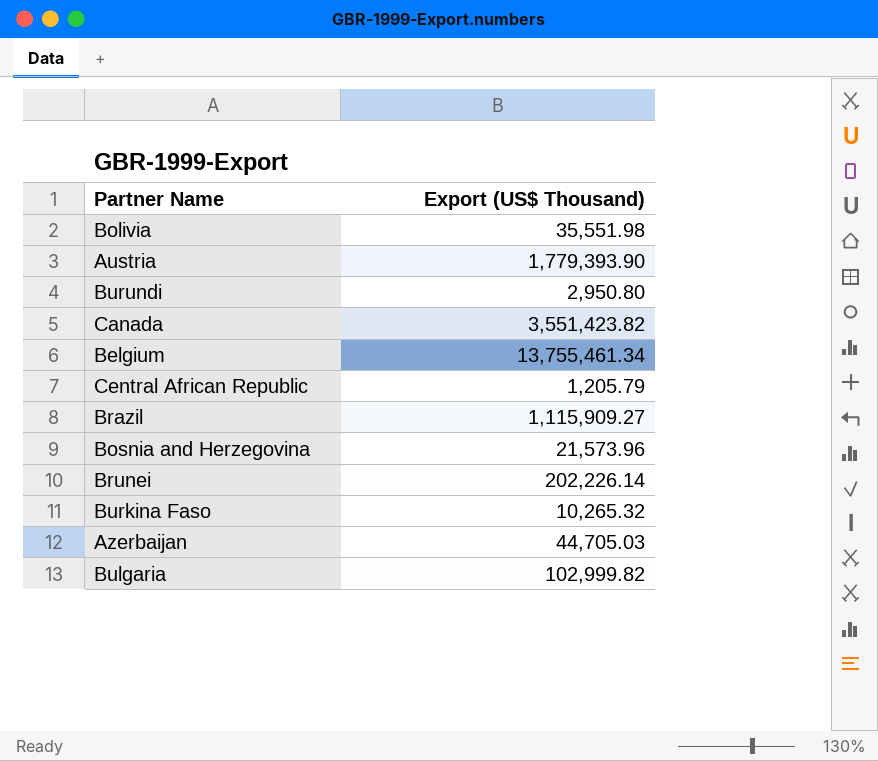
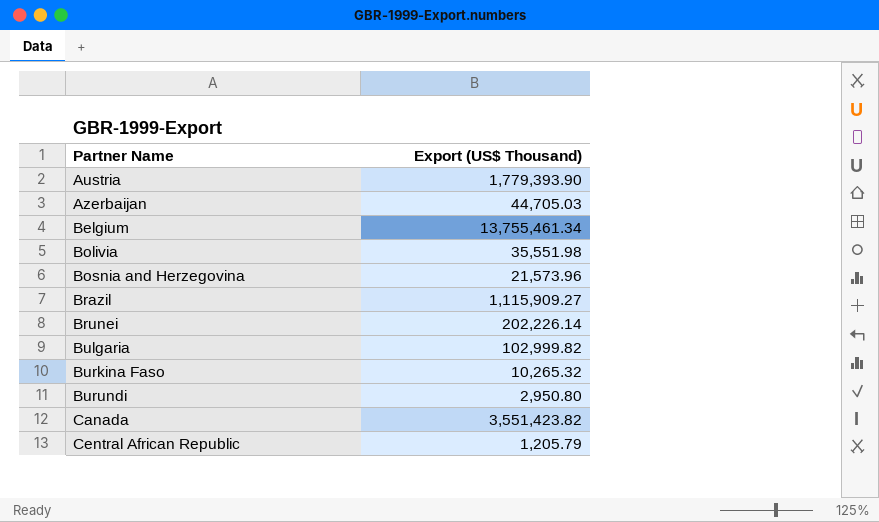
row order: none -> Partner Name ascending

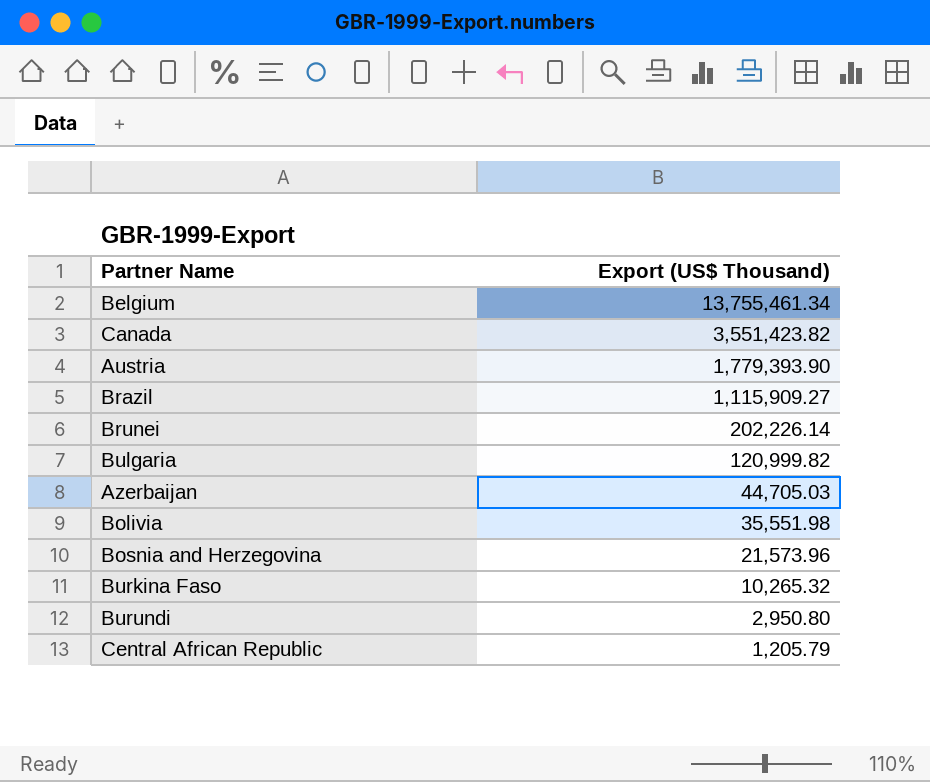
row order: Partner Name ascending -> Export (US$ Thousand) descending
Bulgaria | Export (US$ Thousand): 102,999.82 -> 120,999.82

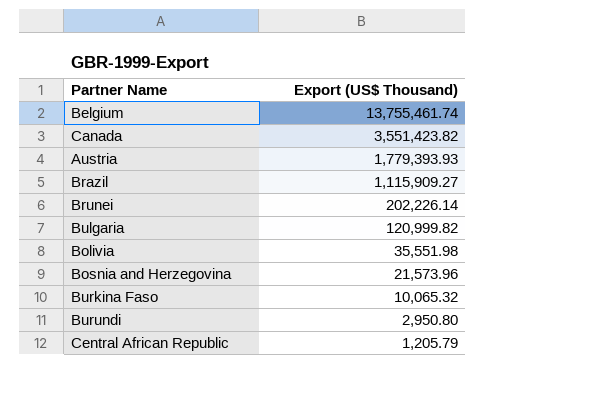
row Azerbaijan: 44,705.03 -> none
Belgium | Export (US$ Thousand): 13,755,461.34 -> 13,755,461.74
Austria | Export (US$ Thousand): 1,779,393.90 -> 1,779,393.93
Burkina Faso | Export (US$ Thousand): 10,265.32 -> 10,065.32

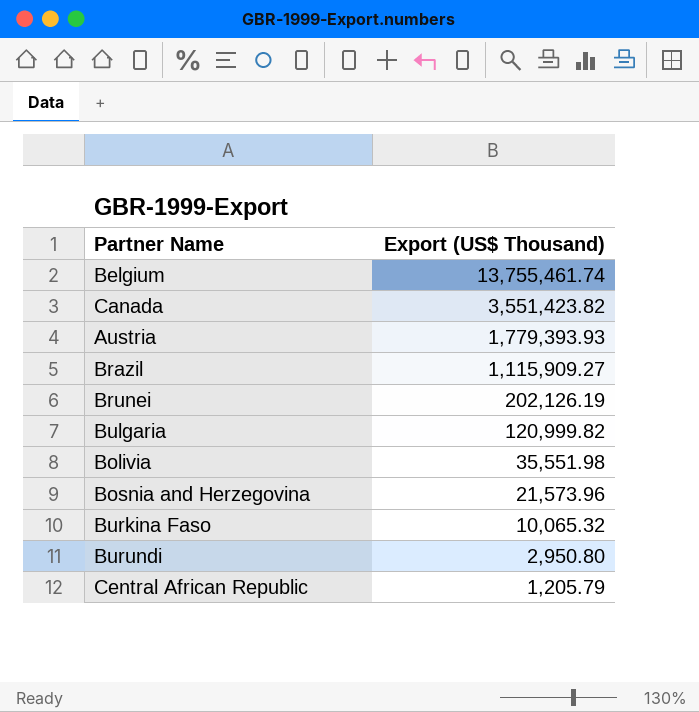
Brunei | Export (US$ Thousand): 202,226.14 -> 202,126.19

